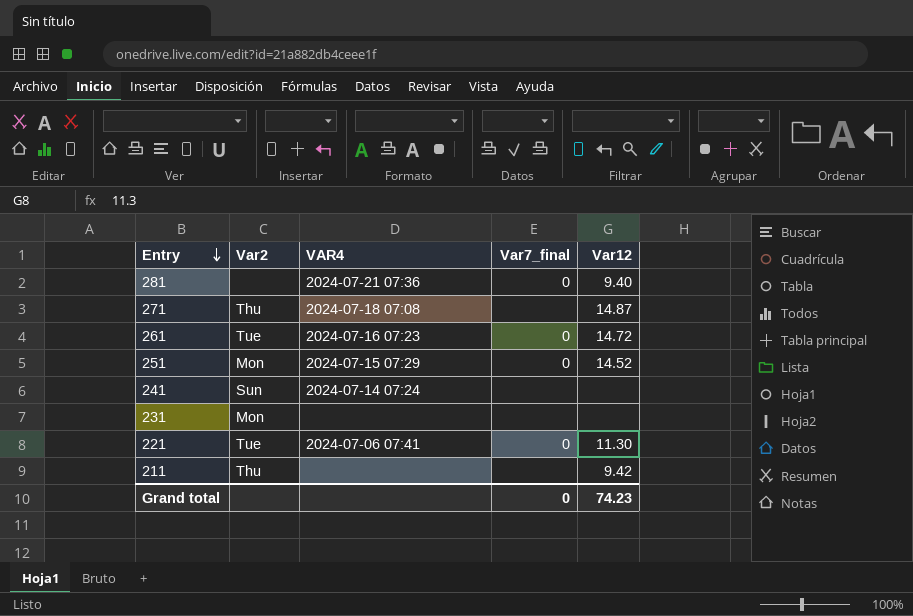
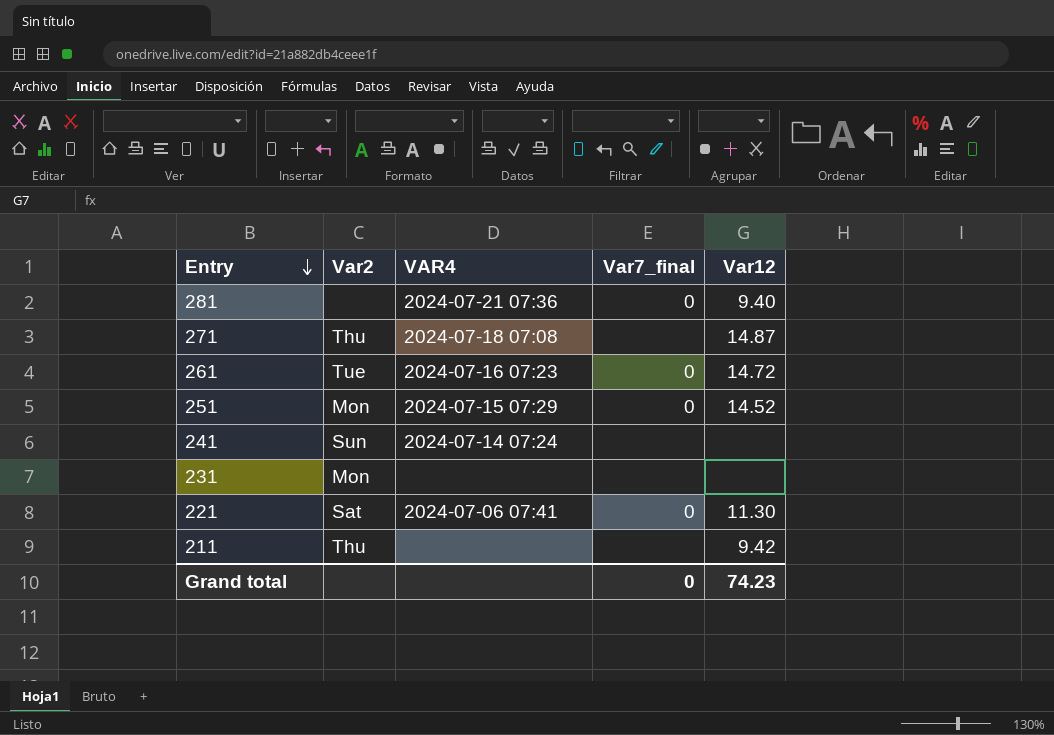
221 | Var2: Tue -> Sat

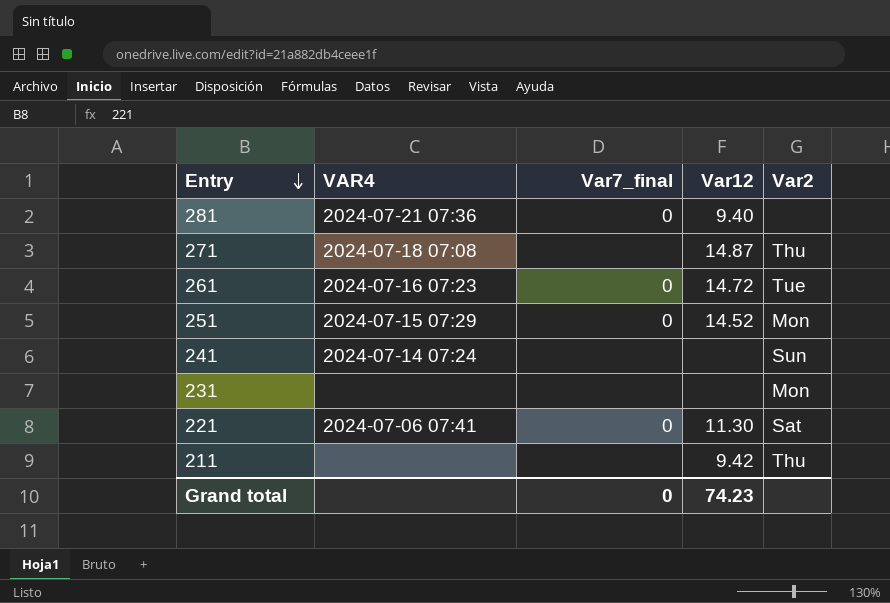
column Var2 | position: 2 -> 5

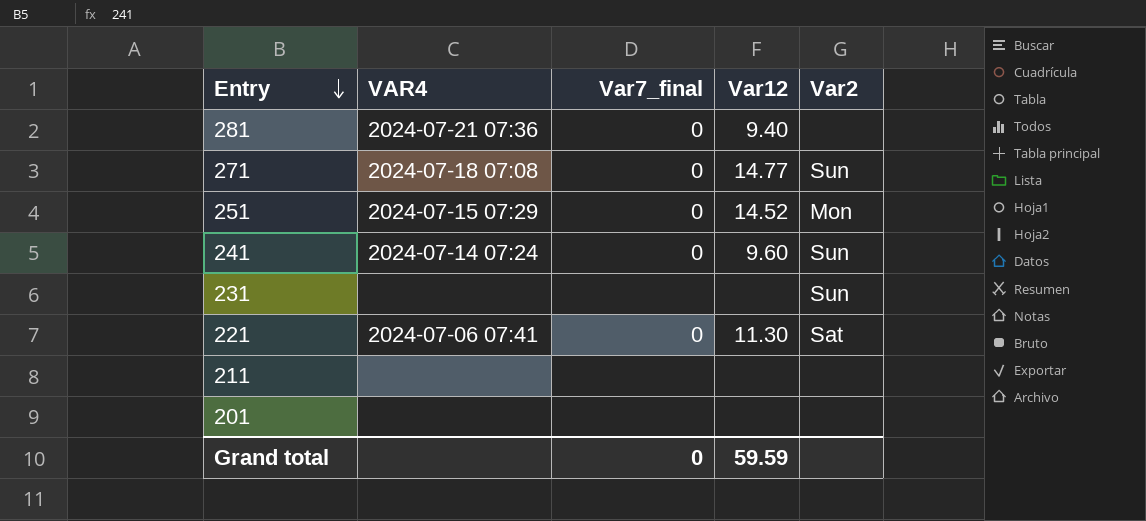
row 261: 2024-07-16 07:23 | 0 | 14.72 | Tue -> none
271 | Var7_final: none -> 0
271 | Var12: 14.87 -> 14.77
271 | Var2: Thu -> Sun
241 | Var7_final: none -> 0
241 | Var12: none -> 9.60
231 | Var2: Mon -> Sun
211 | Var12: 9.42 -> none
211 | Var2: Thu -> none
row 201: none -> none | none | none | none
Grand total | Var12: 74.23 -> 59.59

